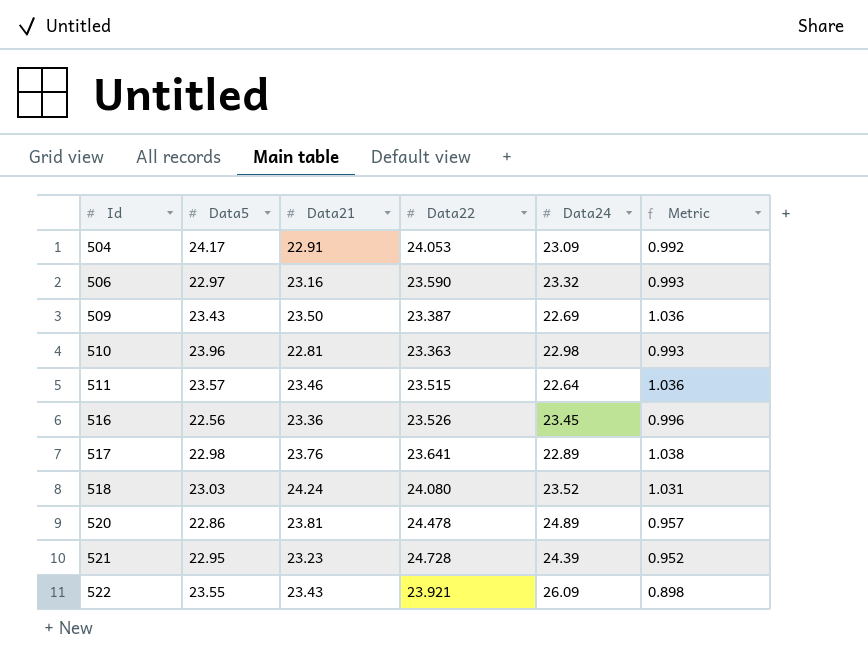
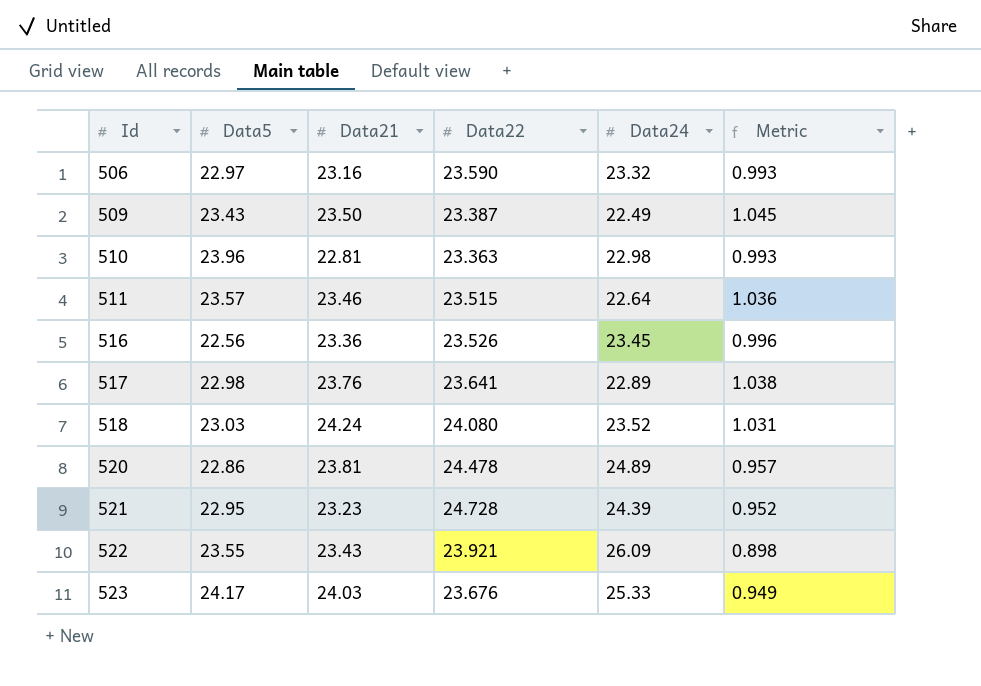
row 504: 24.17 | 22.91 | 24.053 | 23.09 | 0.992 -> none
509 | Data24: 22.69 -> 22.49
509 | Metric: 1.036 -> 1.045
row 523: none -> 24.17 | 24.03 | 23.676 | 25.33 | 0.949

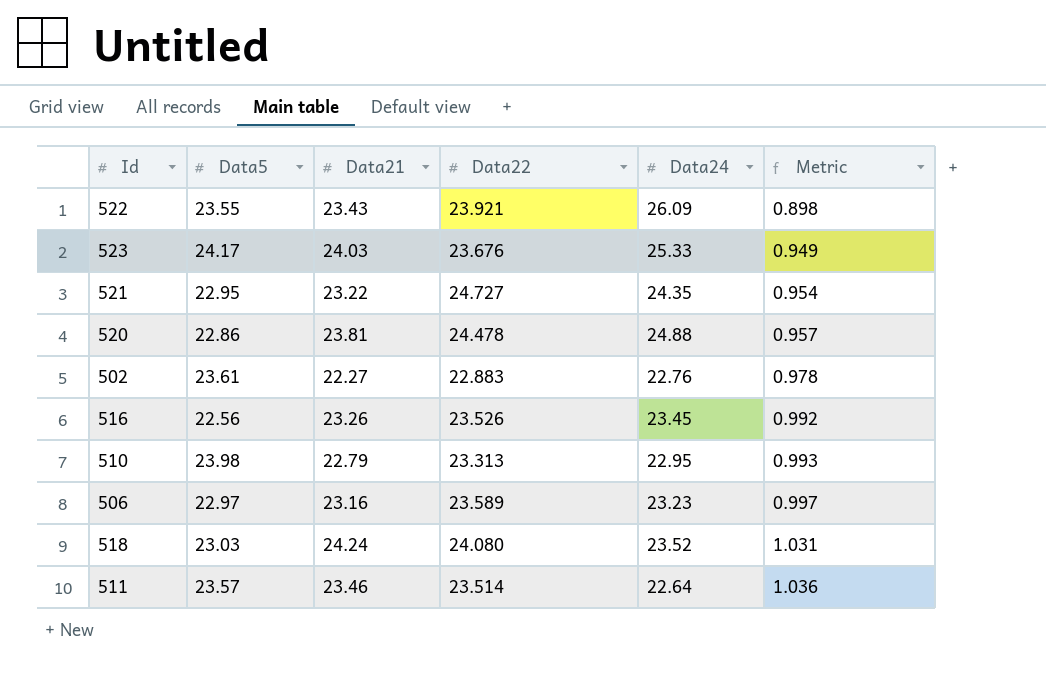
row order: Id ascending -> Metric ascending
row 509: 23.43 | 23.50 | 23.387 | 22.49 | 1.045 -> none
row 517: 22.98 | 23.76 | 23.641 | 22.89 | 1.038 -> none
521 | Data21: 23.23 -> 23.22
521 | Data22: 24.728 -> 24.727
521 | Data24: 24.39 -> 24.35
521 | Metric: 0.952 -> 0.954
520 | Data24: 24.89 -> 24.88
row 502: none -> 23.61 | 22.27 | 22.883 | 22.76 | 0.978
516 | Data21: 23.36 -> 23.26
516 | Metric: 0.996 -> 0.992
510 | Data5: 23.96 -> 23.98
510 | Data21: 22.81 -> 22.79
510 | Data22: 23.363 -> 23.313
510 | Data24: 22.98 -> 22.95
506 | Data22: 23.590 -> 23.589
506 | Data24: 23.32 -> 23.23
506 | Metric: 0.993 -> 0.997
511 | Data22: 23.515 -> 23.514

